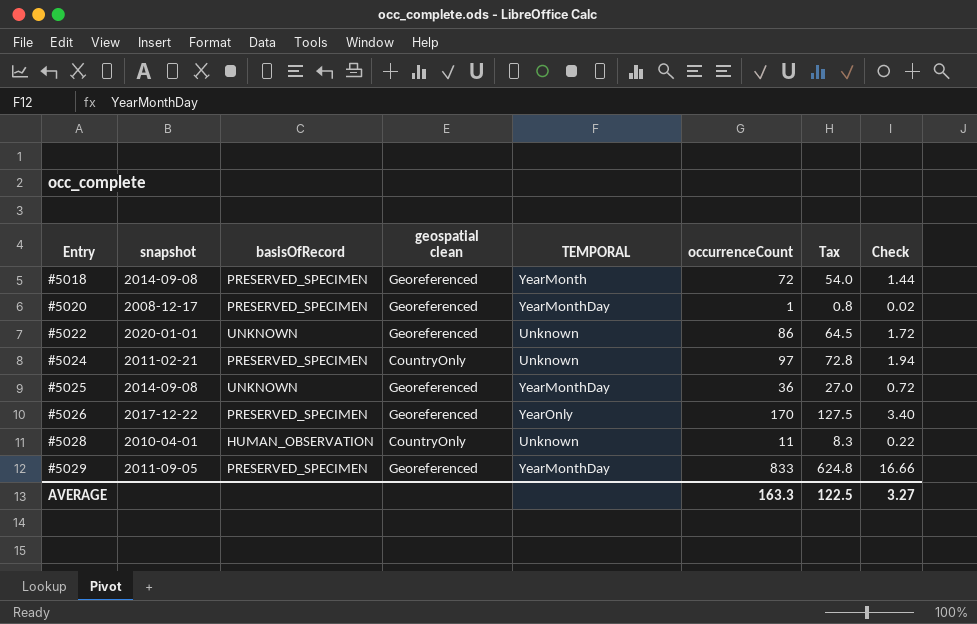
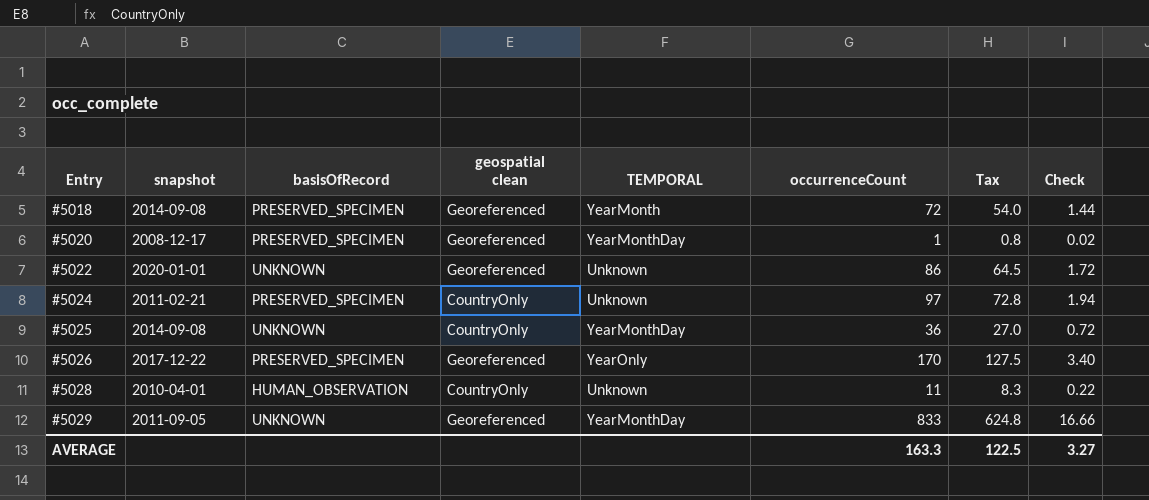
#5025 | geospatial clean: Georeferenced -> CountryOnly
#5029 | basisOfRecord: PRESERVED_SPECIMEN -> UNKNOWN

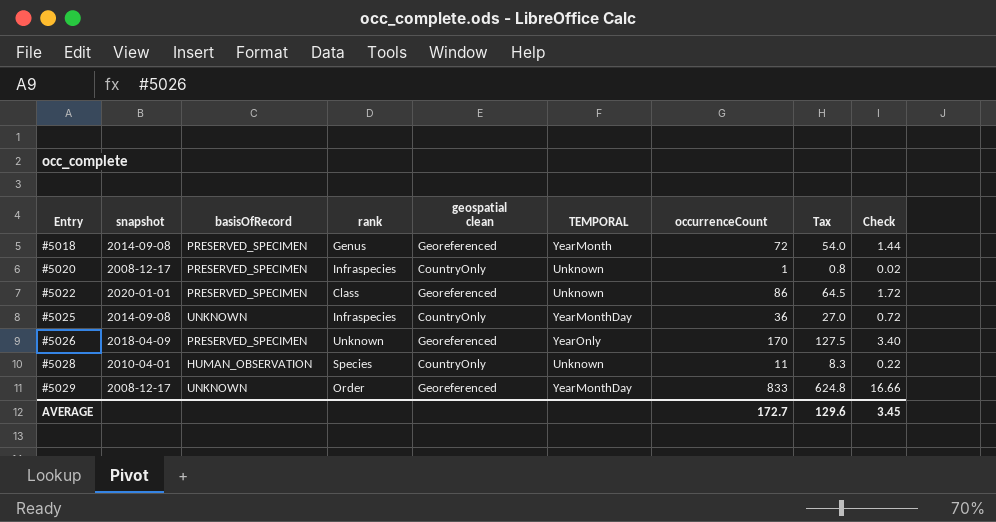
column rank | position: none -> 4
row #5024: 2011-02-21 | PRESERVED_SPECIMEN | CountryOnly | Unknown | 97 | 72.8 | 1.94 -> none
#5020 | geospatial clean: Georeferenced -> CountryOnly
#5020 | TEMPORAL: YearMonthDay -> Unknown
#5022 | basisOfRecord: UNKNOWN -> PRESERVED_SPECIMEN
#5026 | snapshot: 2017-12-22 -> 2018-04-09
#5029 | snapshot: 2011-09-05 -> 2008-12-17
AVERAGE | occurrenceCount: 163.3 -> 172.7
AVERAGE | Tax: 122.5 -> 129.6
AVERAGE | Check: 3.27 -> 3.45

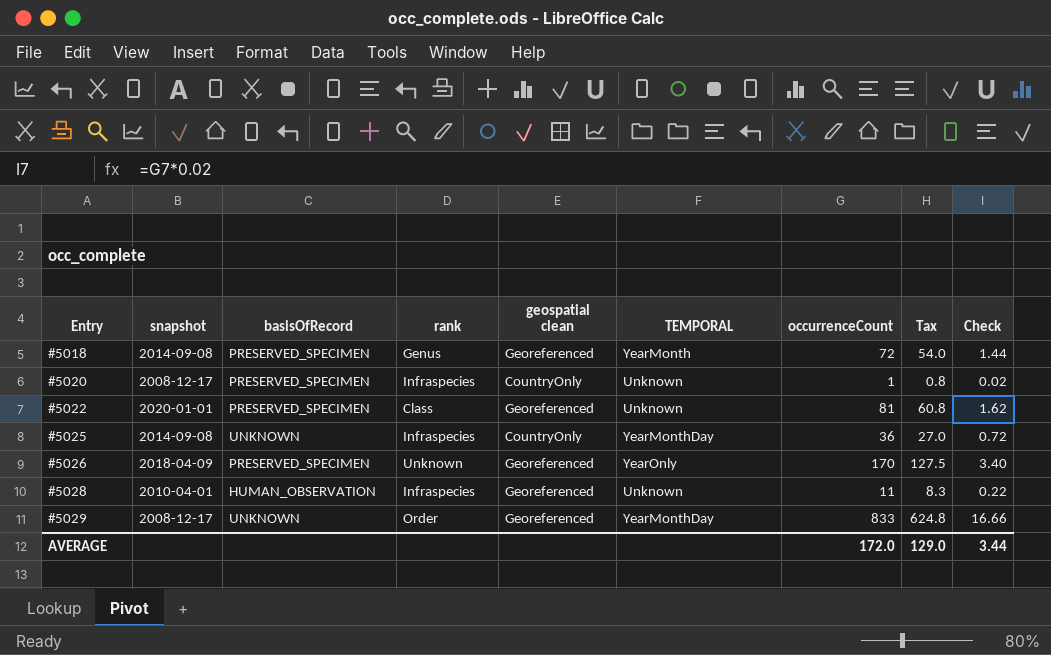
#5022 | occurrenceCount: 86 -> 81
#5022 | Tax: 64.5 -> 60.8
#5022 | Check: 1.72 -> 1.62
#5028 | rank: Species -> Infraspecies
#5028 | geospatial clean: CountryOnly -> Georeferenced
AVERAGE | occurrenceCount: 172.7 -> 172.0
AVERAGE | Tax: 129.6 -> 129.0
AVERAGE | Check: 3.45 -> 3.44

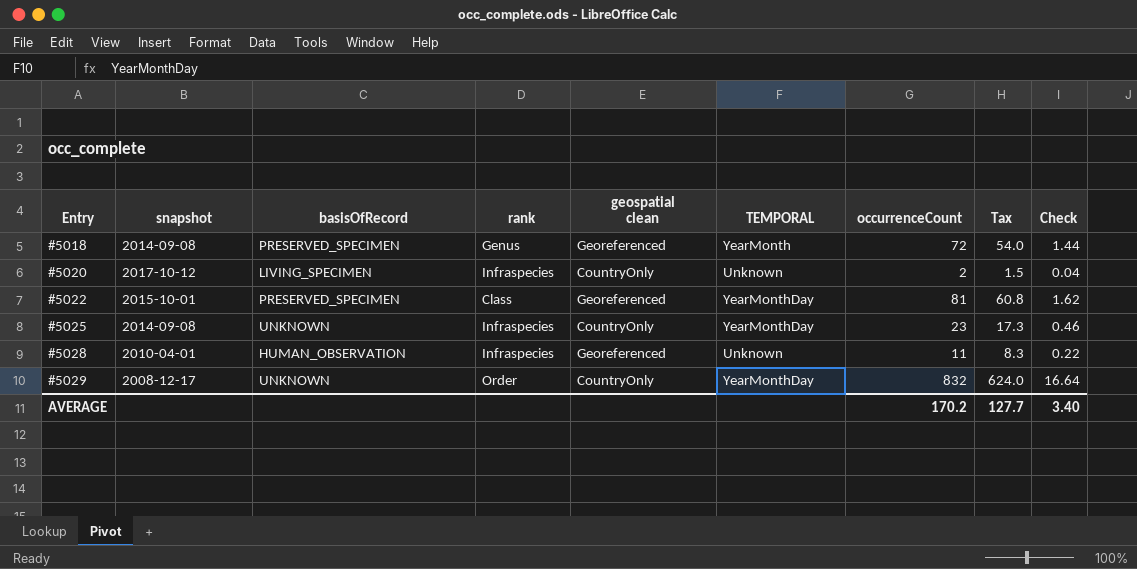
row #5026: 2018-04-09 | PRESERVED_SPECIMEN | Unknown | Georeferenced | YearOnly | 170 | 127.5 | 3.40 -> none
#5020 | snapshot: 2008-12-17 -> 2017-10-12
#5020 | basisOfRecord: PRESERVED_SPECIMEN -> LIVING_SPECIMEN
#5020 | occurrenceCount: 1 -> 2
#5020 | Tax: 0.8 -> 1.5
#5020 | Check: 0.02 -> 0.04
#5022 | snapshot: 2020-01-01 -> 2015-10-01
#5022 | TEMPORAL: Unknown -> YearMonthDay
#5025 | occurrenceCount: 36 -> 23
#5025 | Tax: 27.0 -> 17.3
#5025 | Check: 0.72 -> 0.46
#5029 | geospatial clean: Georeferenced -> CountryOnly
#5029 | occurrenceCount: 833 -> 832
#5029 | Tax: 624.8 -> 624.0
#5029 | Check: 16.66 -> 16.64
AVERAGE | occurrenceCount: 172.0 -> 170.2
AVERAGE | Tax: 129.0 -> 127.7
AVERAGE | Check: 3.44 -> 3.40

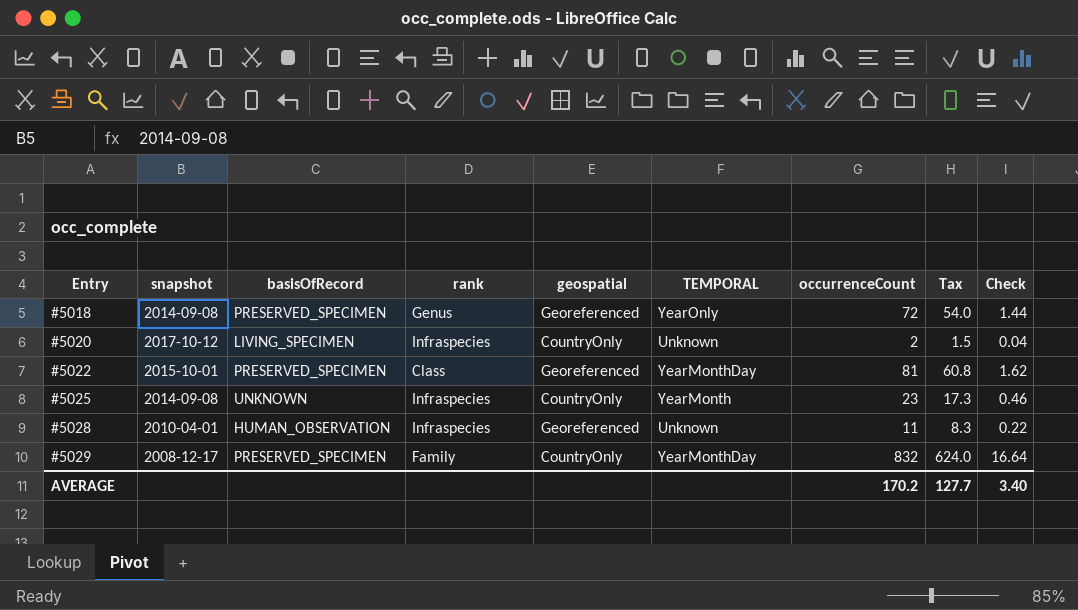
column name: geospatial clean -> geospatial
#5018 | TEMPORAL: YearMonth -> YearOnly
#5025 | TEMPORAL: YearMonthDay -> YearMonth
#5029 | basisOfRecord: UNKNOWN -> PRESERVED_SPECIMEN
#5029 | rank: Order -> Family

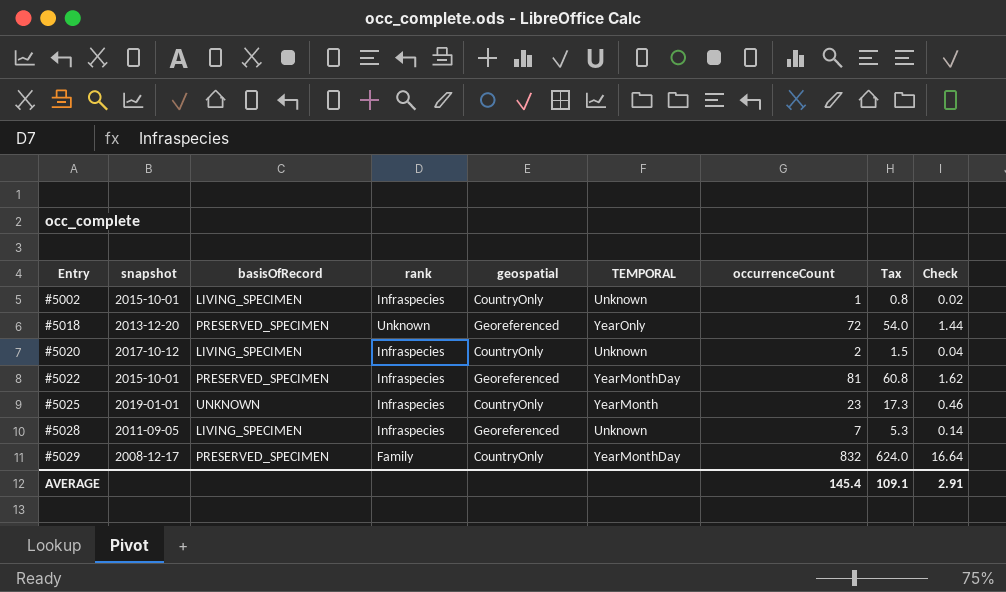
row #5002: none -> 2015-10-01 | LIVING_SPECIMEN | Infraspecies | CountryOnly | Unknown | 1 | 0.8 | 0.02
#5018 | snapshot: 2014-09-08 -> 2013-12-20
#5018 | rank: Genus -> Unknown
#5022 | rank: Class -> Infraspecies
#5025 | snapshot: 2014-09-08 -> 2019-01-01
#5028 | snapshot: 2010-04-01 -> 2011-09-05
#5028 | basisOfRecord: HUMAN_OBSERVATION -> LIVING_SPECIMEN
#5028 | occurrenceCount: 11 -> 7
#5028 | Tax: 8.3 -> 5.3
#5028 | Check: 0.22 -> 0.14
AVERAGE | occurrenceCount: 170.2 -> 145.4
AVERAGE | Tax: 127.7 -> 109.1
AVERAGE | Check: 3.40 -> 2.91

